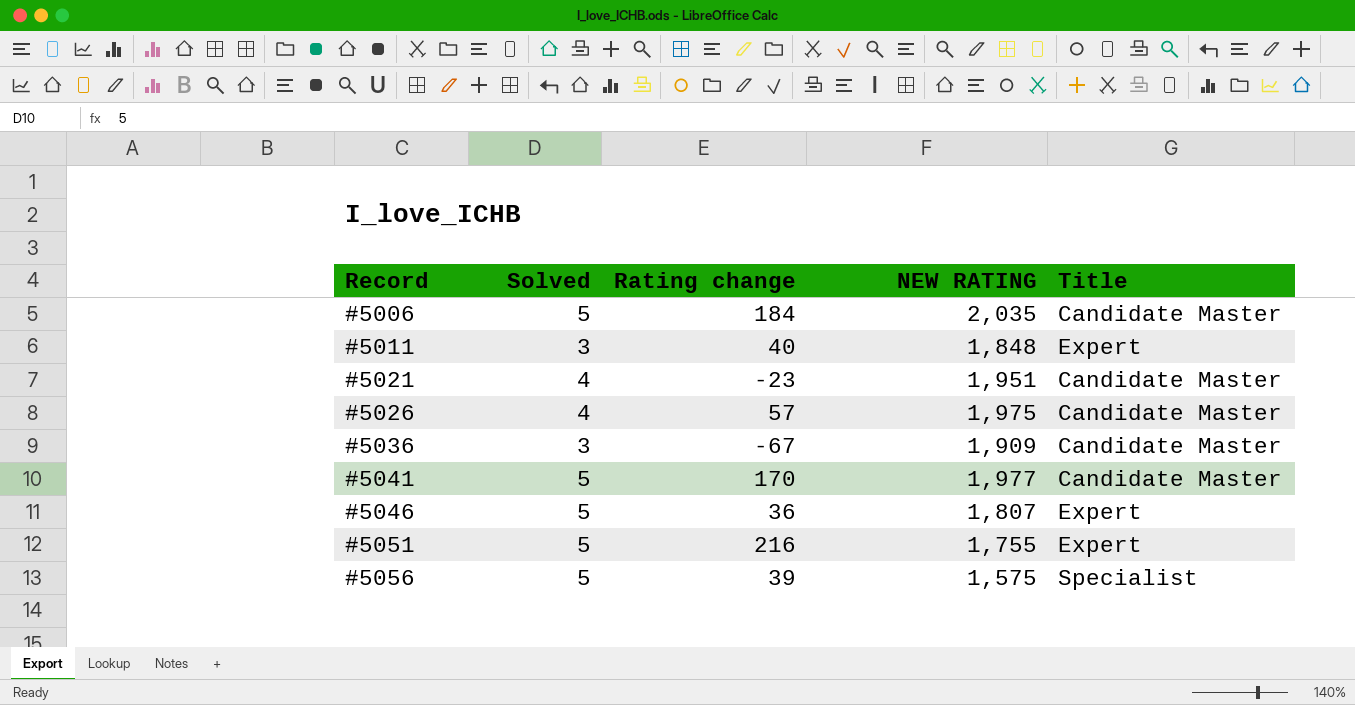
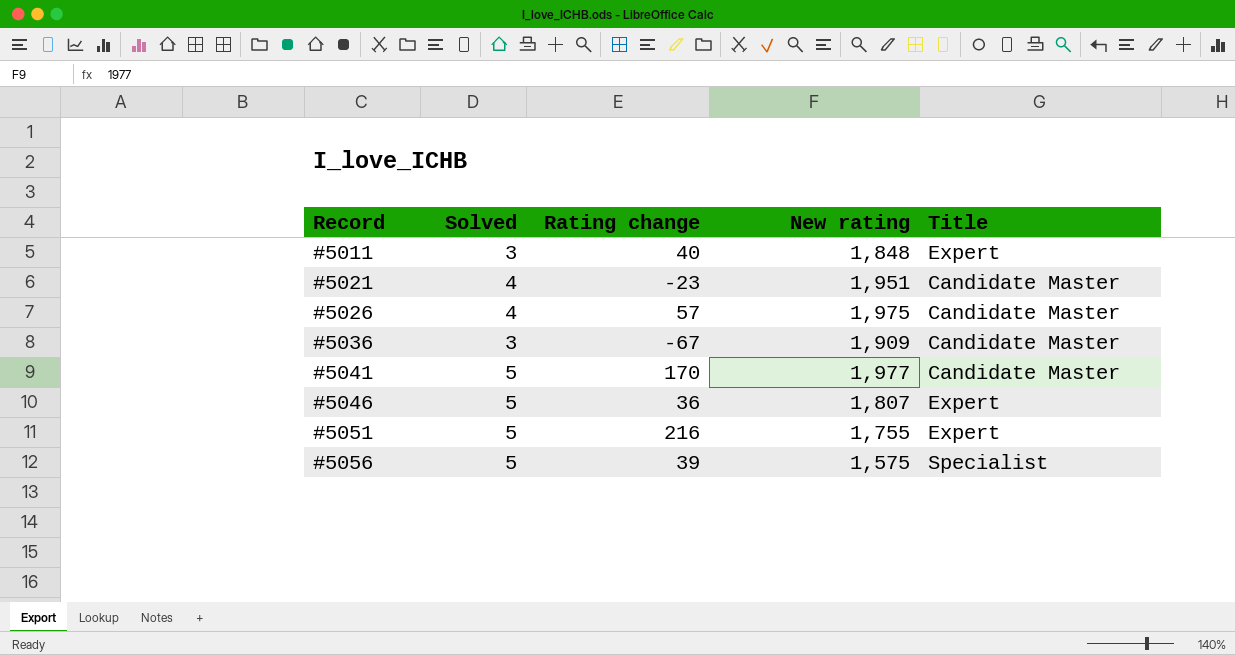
column name: NEW RATING -> New rating
row #5006: 5 | 184 | 2,035 | Candidate Master -> none

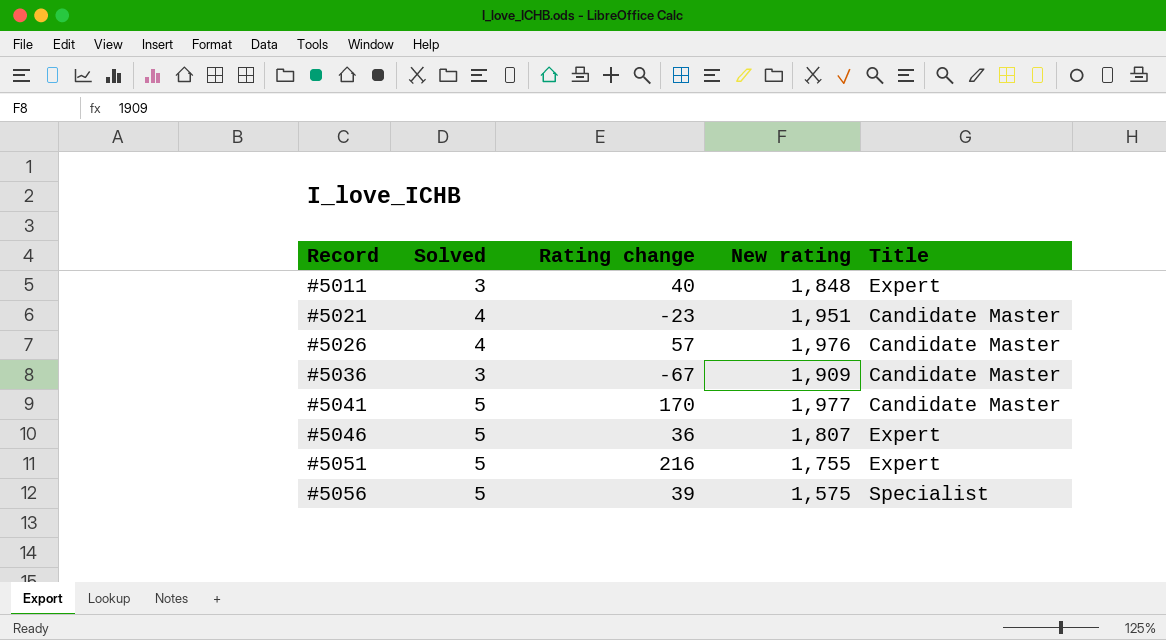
#5026 | New rating: 1,975 -> 1,976

